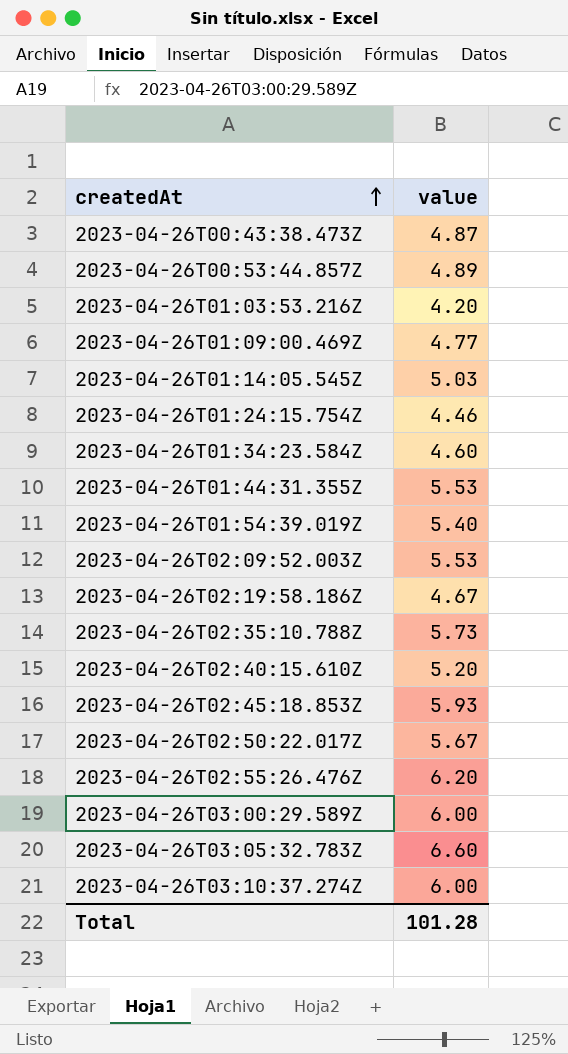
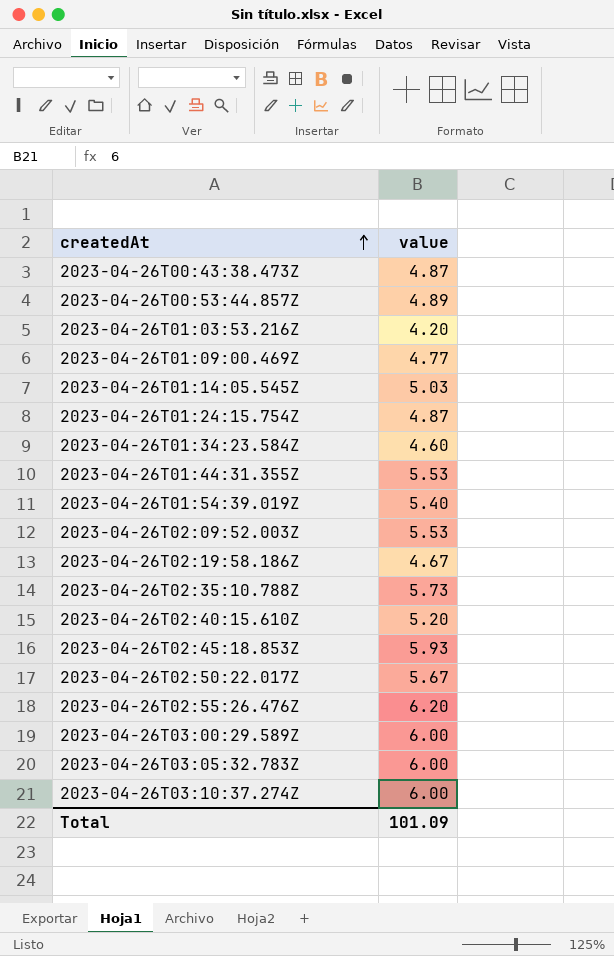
2023-04-26T01:24:15.754Z | value: 4.46 -> 4.87
2023-04-26T03:05:32.783Z | value: 6.60 -> 6.00
Total | value: 101.28 -> 101.09

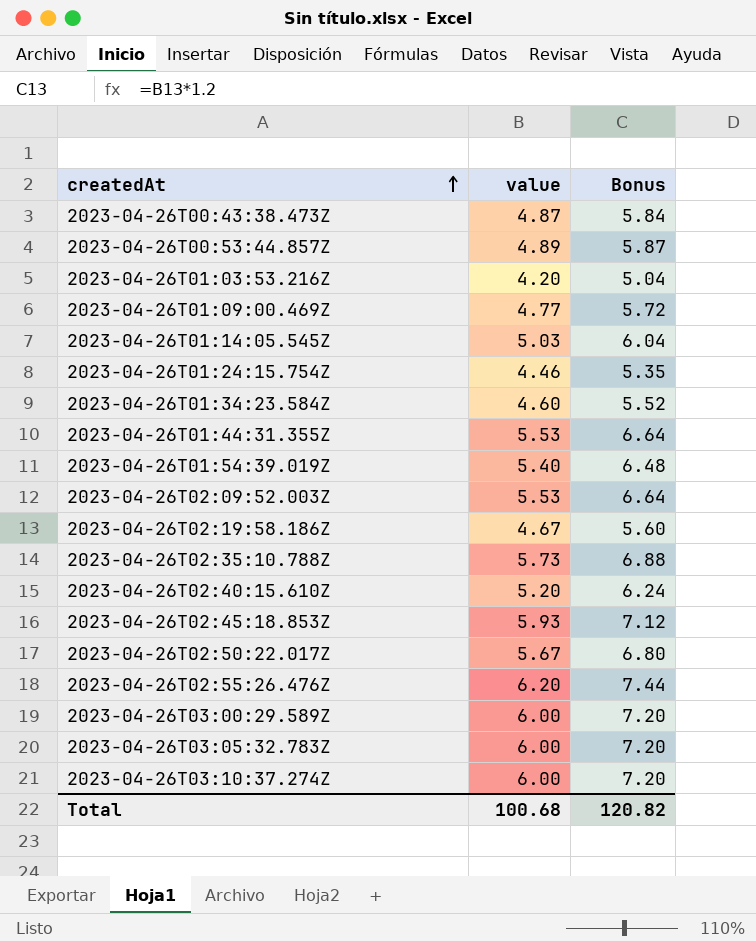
column Bonus | formula: none -> [value] * 1.2
2023-04-26T01:24:15.754Z | value: 4.87 -> 4.46
Total | value: 101.09 -> 100.68

